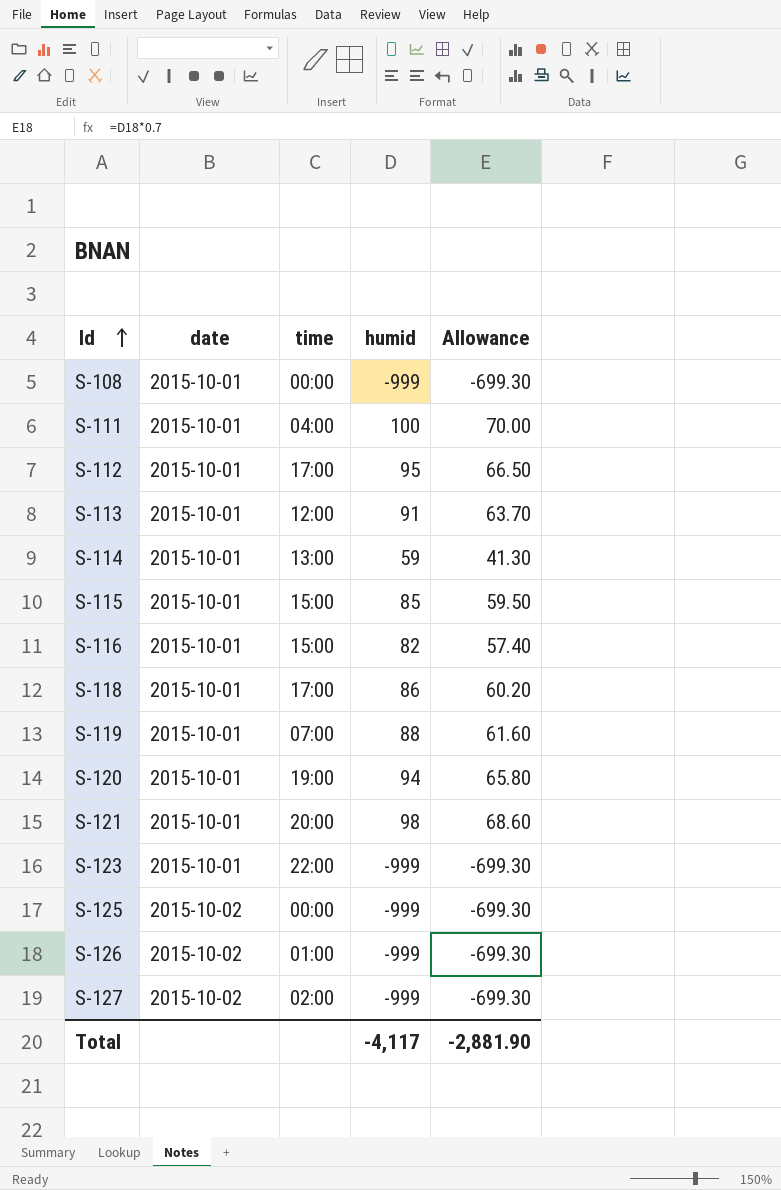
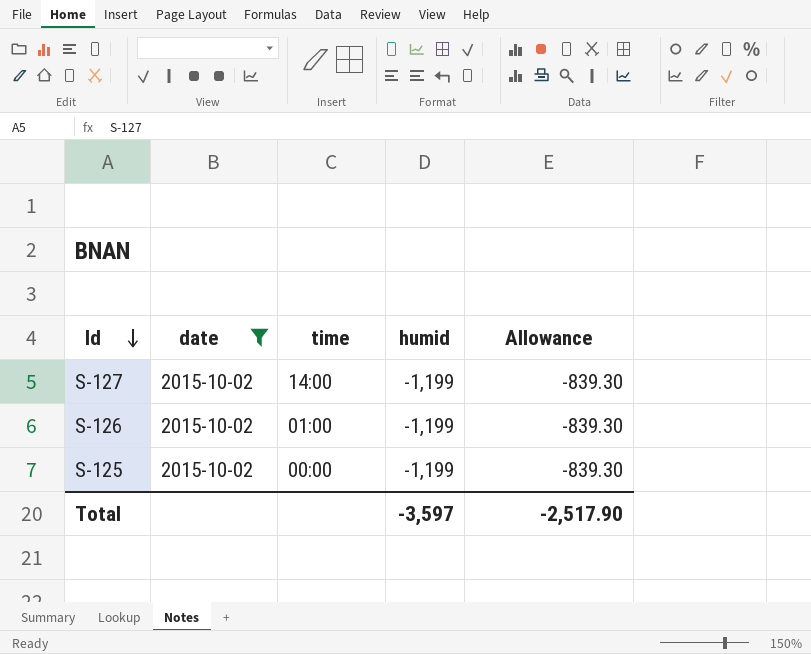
filter: none -> date = 2015-10-02
row order: Id ascending -> Id descending
S-127 | time: 02:00 -> 14:00
S-127 | humid: -999 -> -1,199
S-127 | Allowance: -699.30 -> -839.30
S-126 | humid: -999 -> -1,199
S-126 | Allowance: -699.30 -> -839.30
S-125 | humid: -999 -> -1,199
S-125 | Allowance: -699.30 -> -839.30
Total | humid: -4,117 -> -3,597
Total | Allowance: -2,881.90 -> -2,517.90

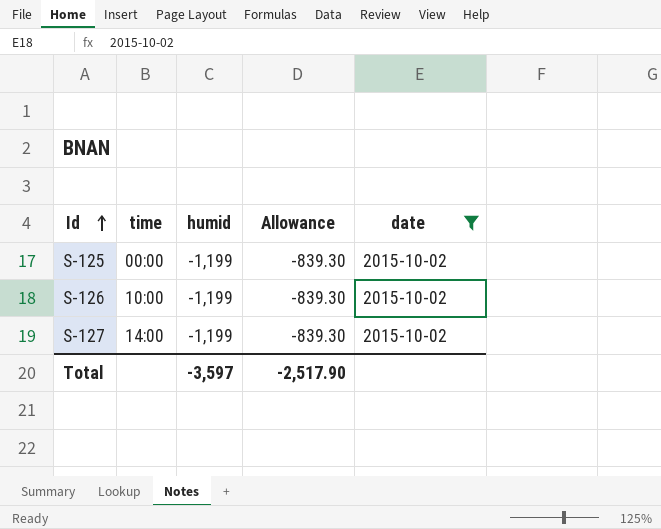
row order: Id descending -> Id ascending
column date | position: 2 -> 5
S-126 | time: 01:00 -> 10:00

